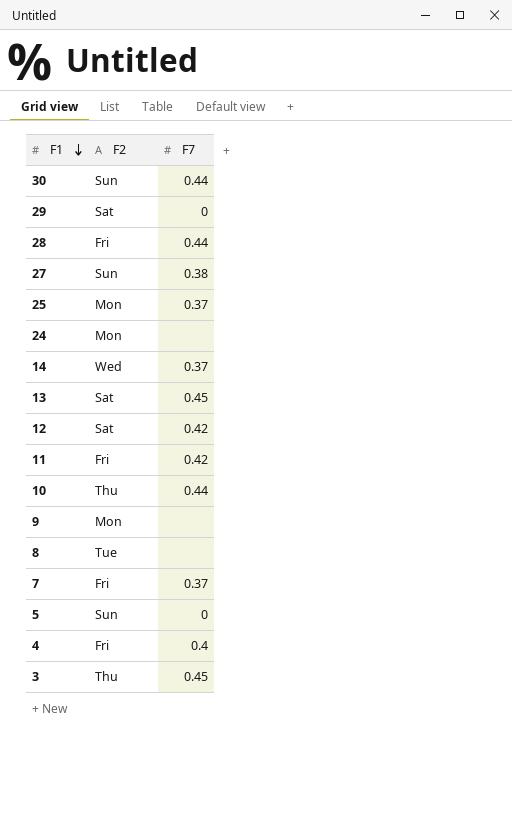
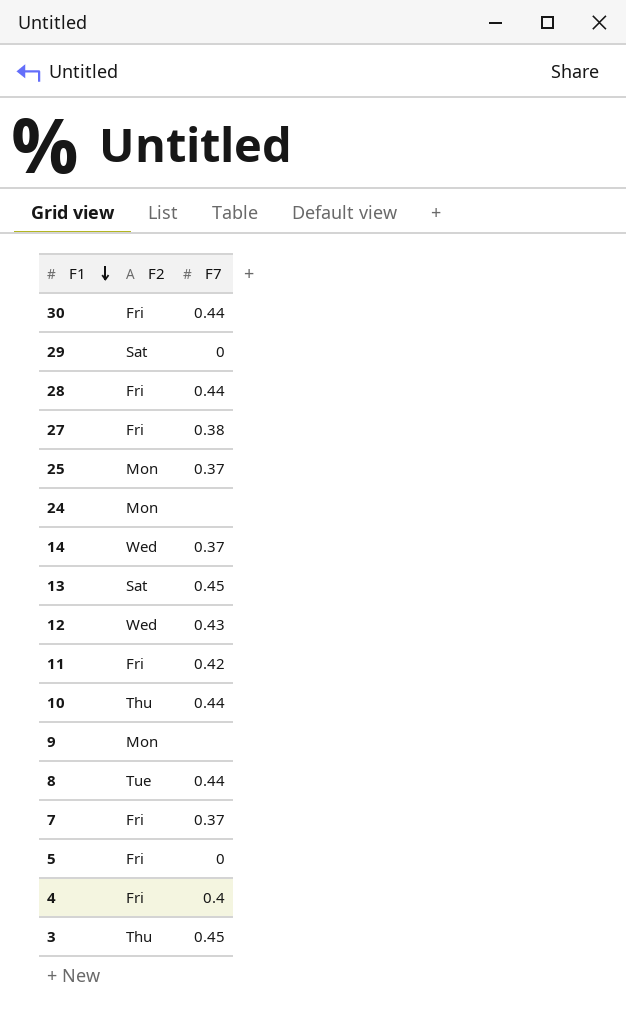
30 | F2: Sun -> Fri
27 | F2: Sun -> Fri
12 | F2: Sat -> Wed
12 | F7: 0.42 -> 0.43
8 | F7: none -> 0.44
5 | F2: Sun -> Fri

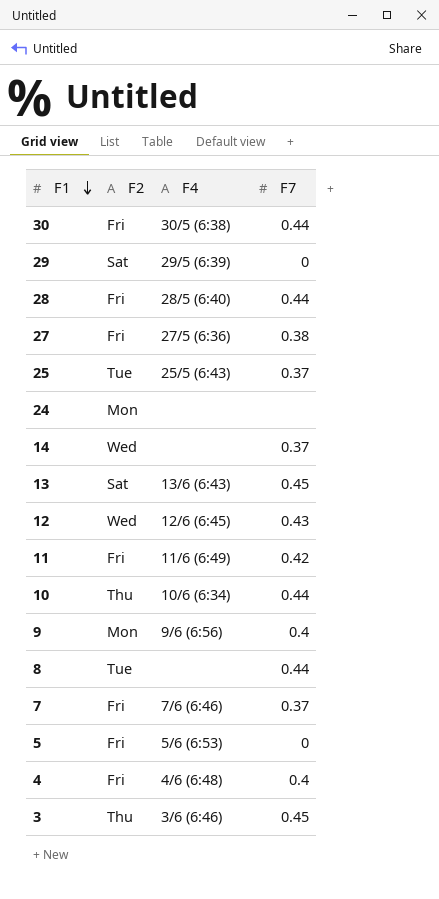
column F4 | position: none -> 3
25 | F2: Mon -> Tue
9 | F7: none -> 0.4

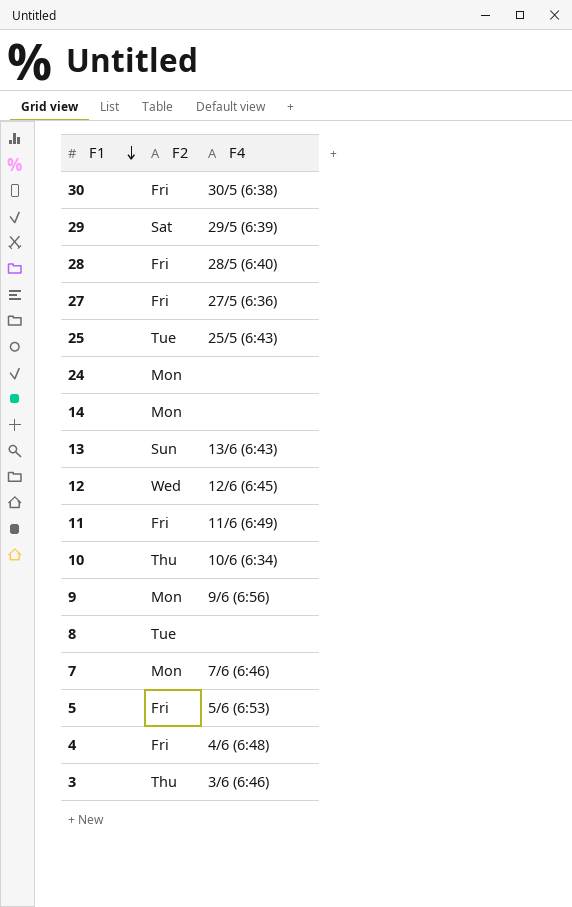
column F7 | position: 4 -> none
14 | F2: Wed -> Mon
13 | F2: Sat -> Sun
7 | F2: Fri -> Mon

